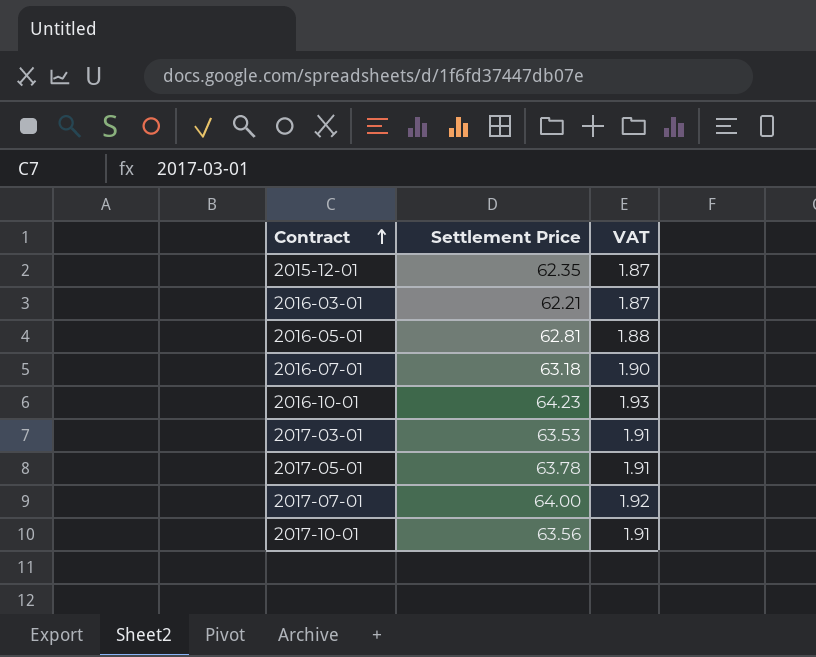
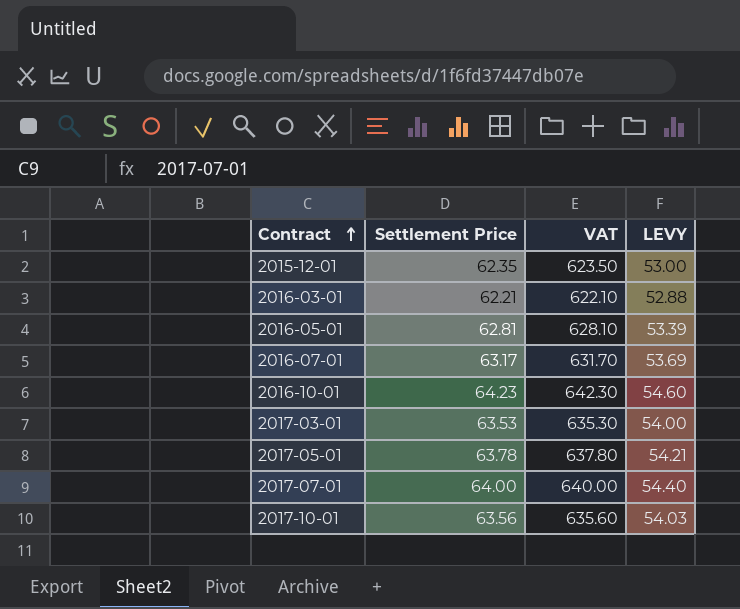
column VAT | formula: [Settlement Price] * 0.03 -> [Settlement Price] * 10
column LEVY | formula: none -> [Settlement Price] * 0.85
2016-07-01 | Settlement Price: 63.18 -> 63.17

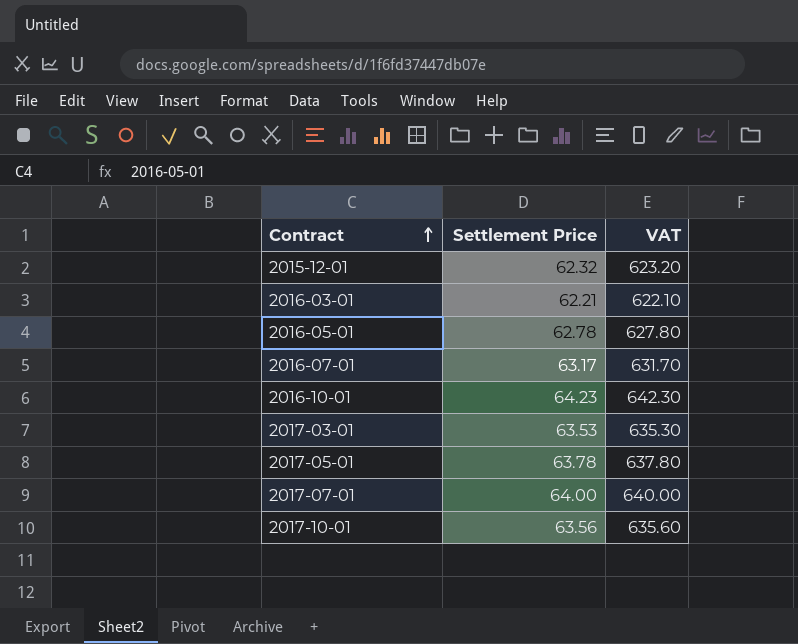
column LEVY | formula: [Settlement Price] * 0.85 -> none
2015-12-01 | Settlement Price: 62.35 -> 62.32
2015-12-01 | VAT: 623.50 -> 623.20
2016-05-01 | Settlement Price: 62.81 -> 62.78
2016-05-01 | VAT: 628.10 -> 627.80

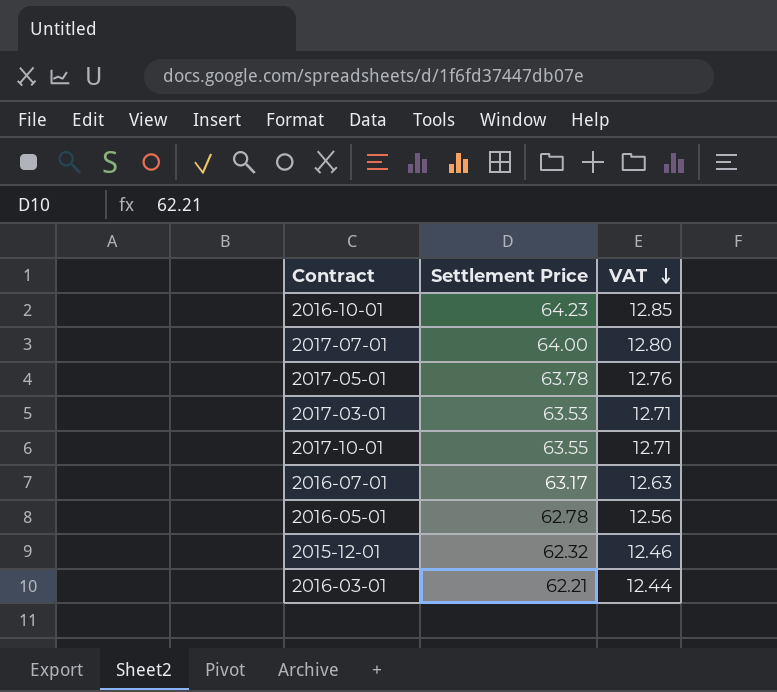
row order: Contract ascending -> VAT descending
column VAT | formula: [Settlement Price] * 10 -> [Settlement Price] * 0.2
2017-10-01 | Settlement Price: 63.56 -> 63.55

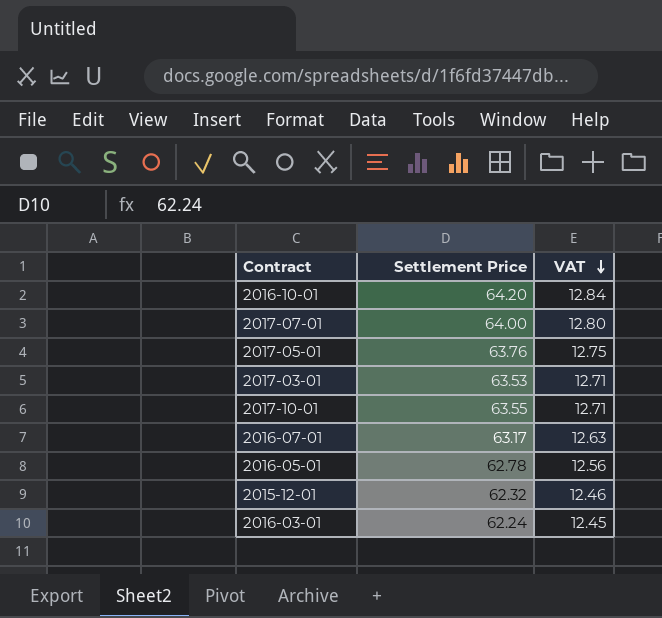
2016-10-01 | Settlement Price: 64.23 -> 64.20
2016-10-01 | VAT: 12.85 -> 12.84
2017-05-01 | Settlement Price: 63.78 -> 63.76
2017-05-01 | VAT: 12.76 -> 12.75
2016-03-01 | Settlement Price: 62.21 -> 62.24
2016-03-01 | VAT: 12.44 -> 12.45

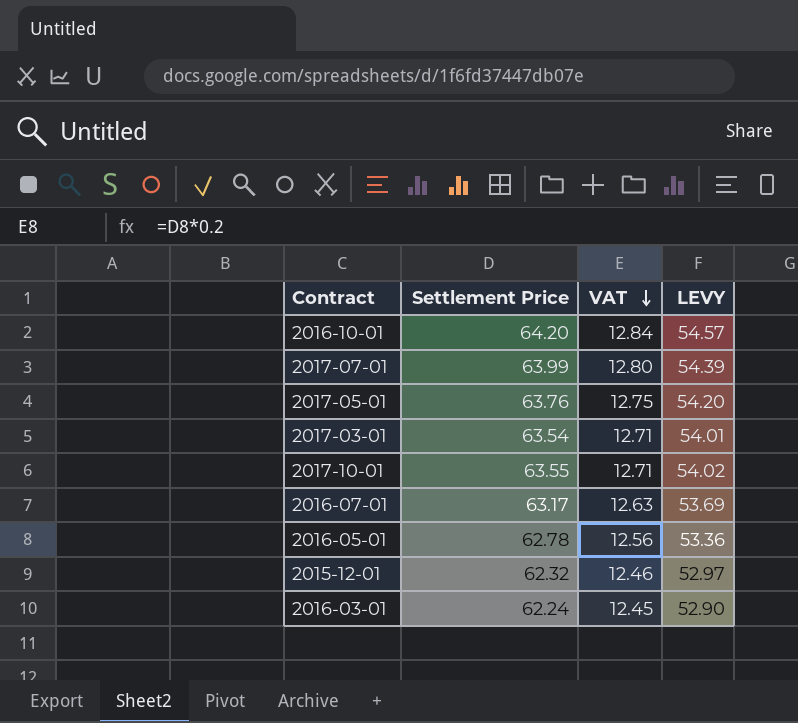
column LEVY | formula: none -> [Settlement Price] * 0.85
2017-07-01 | Settlement Price: 64.00 -> 63.99
2017-03-01 | Settlement Price: 63.53 -> 63.54

